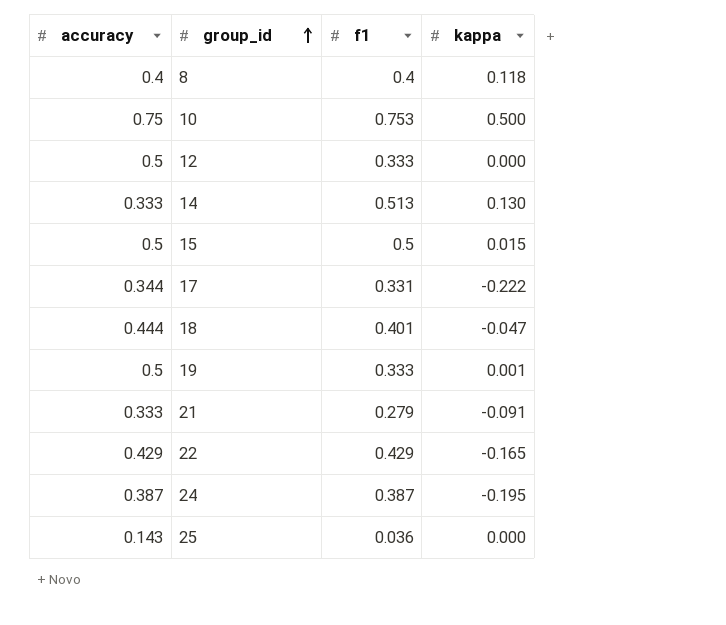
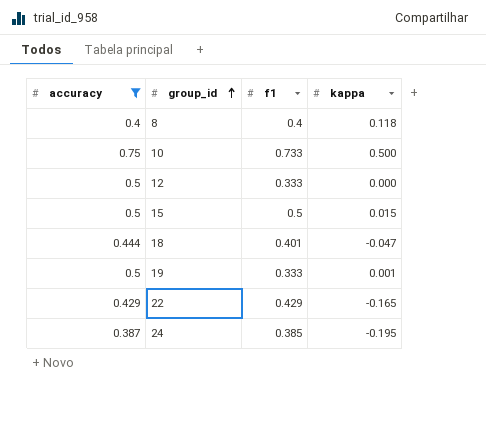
filter: none -> accuracy >= 0.387
10 | f1: 0.753 -> 0.733
24 | f1: 0.387 -> 0.385

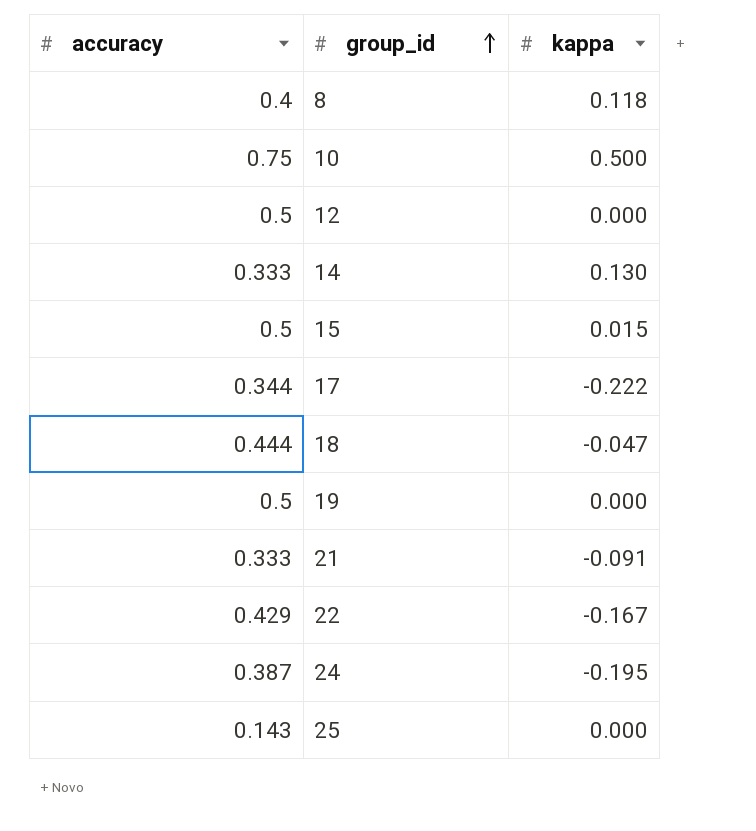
filter: accuracy >= 0.387 -> none
column f1 | position: 3 -> none
19 | kappa: 0.001 -> 0.000
22 | kappa: -0.165 -> -0.167

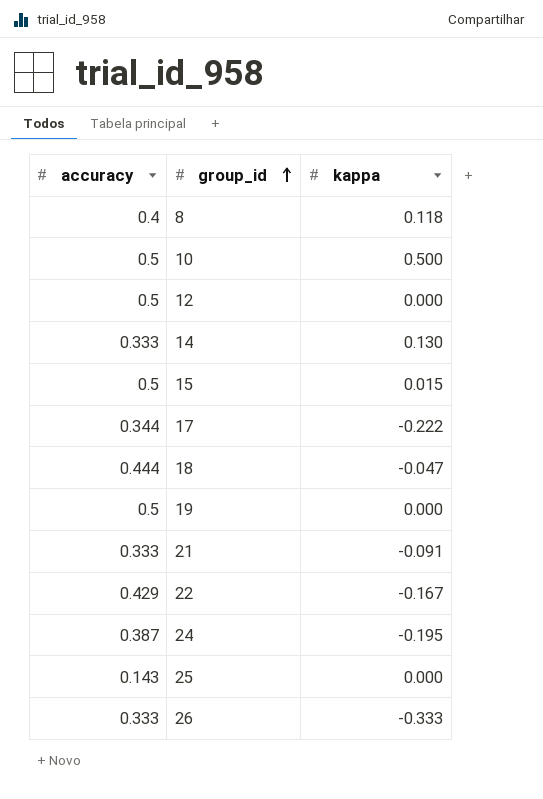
10 | accuracy: 0.75 -> 0.5
row 26: none -> 0.333 | -0.333

